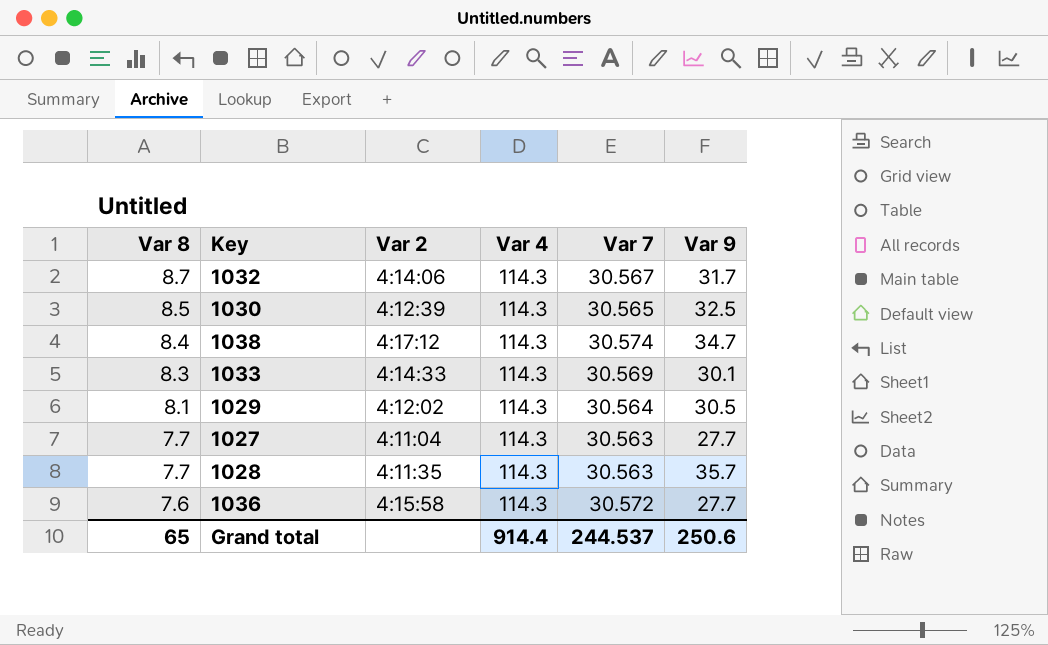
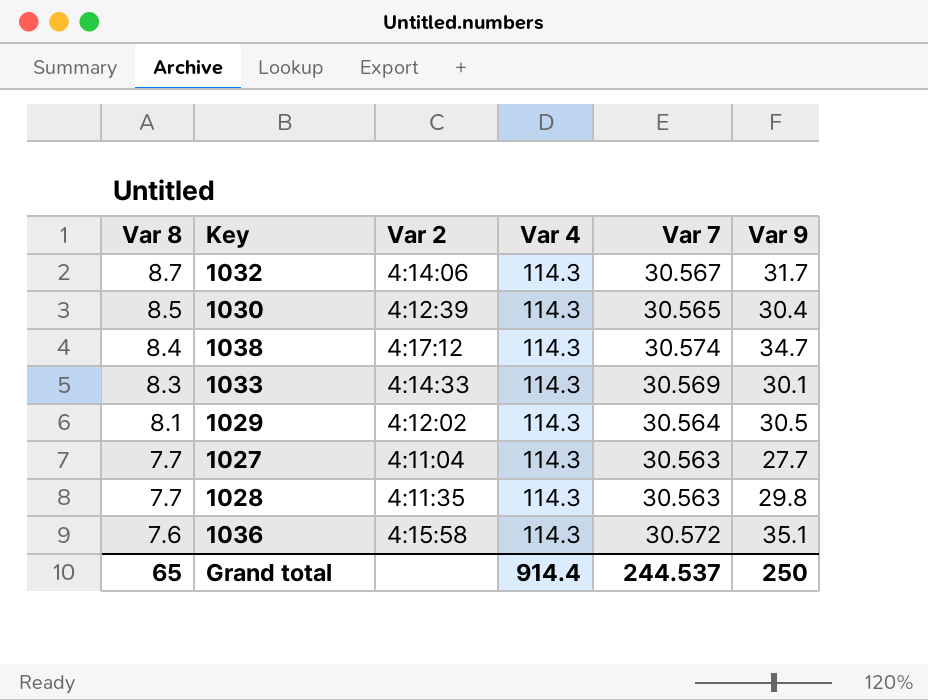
1030 | Var 9: 32.5 -> 30.4
1028 | Var 9: 35.7 -> 29.8
1036 | Var 9: 27.7 -> 35.1
Grand total | Var 9: 250.6 -> 250

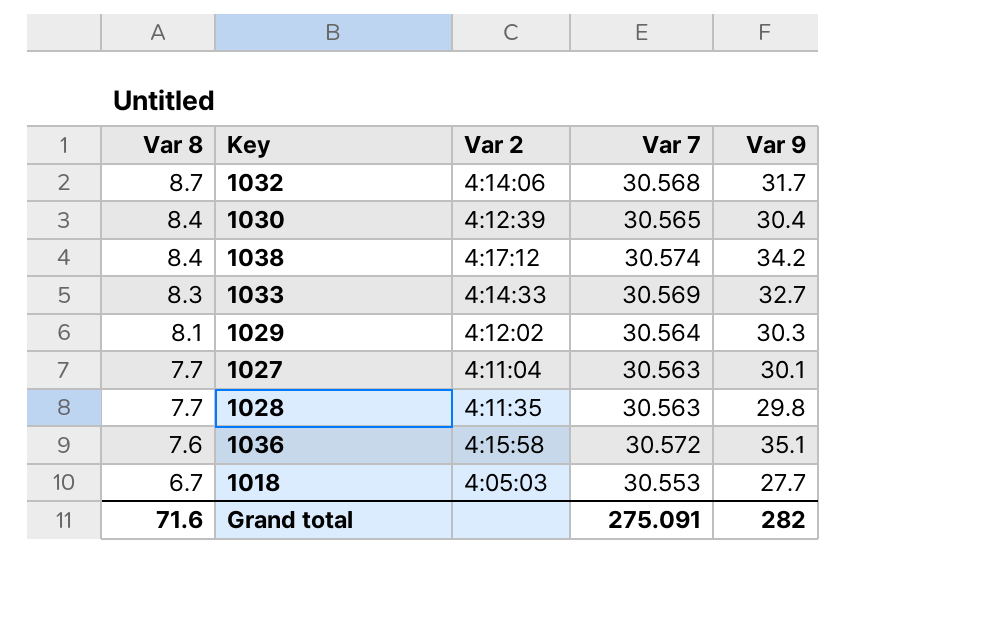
column Var 4 | position: 4 -> none
1032 | Var 7: 30.567 -> 30.568
1030 | Var 8: 8.5 -> 8.4
1038 | Var 9: 34.7 -> 34.2
1033 | Var 9: 30.1 -> 32.7
1029 | Var 9: 30.5 -> 30.3
1027 | Var 9: 27.7 -> 30.1
row 1018: none -> 6.7 | 4:05:03 | 30.553 | 27.7
Grand total | Var 8: 65 -> 71.6
Grand total | Var 7: 244.537 -> 275.091
Grand total | Var 9: 250 -> 282

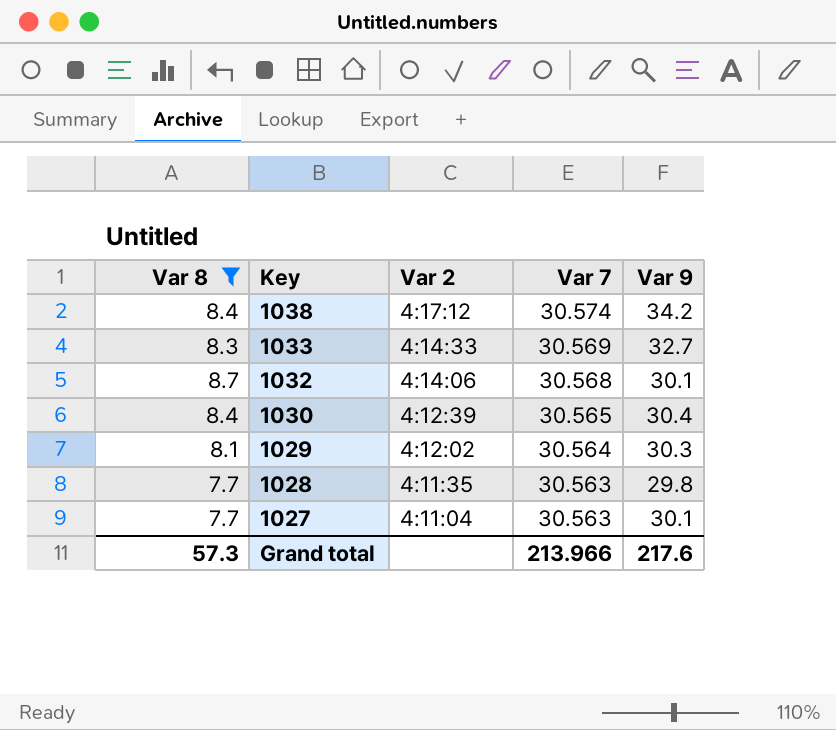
filter: none -> Var 8 >= 7.7
row order: Var 8 descending -> Key descending
1032 | Var 9: 31.7 -> 30.1
Grand total | Var 8: 71.6 -> 57.3
Grand total | Var 7: 275.091 -> 213.966
Grand total | Var 9: 282 -> 217.6

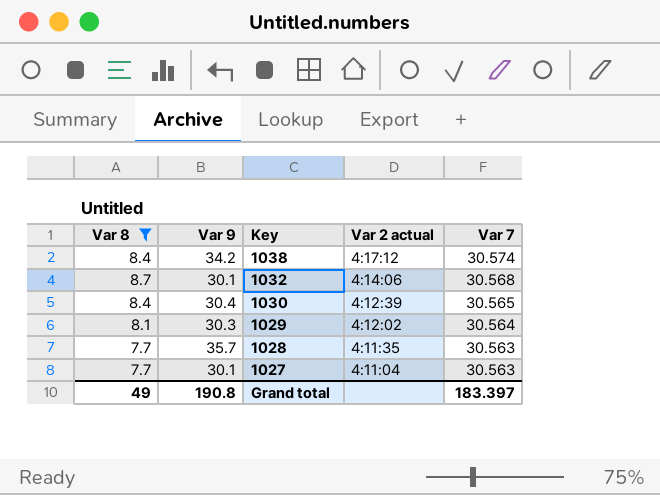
column Var 9 | position: 5 -> 2
column name: Var 2 -> Var 2 actual
row 1033: 8.3 | 4:14:33 | 30.569 | 32.7 -> none
1028 | Var 9: 29.8 -> 35.7
Grand total | Var 8: 57.3 -> 49
Grand total | Var 9: 217.6 -> 190.8
Grand total | Var 7: 213.966 -> 183.397

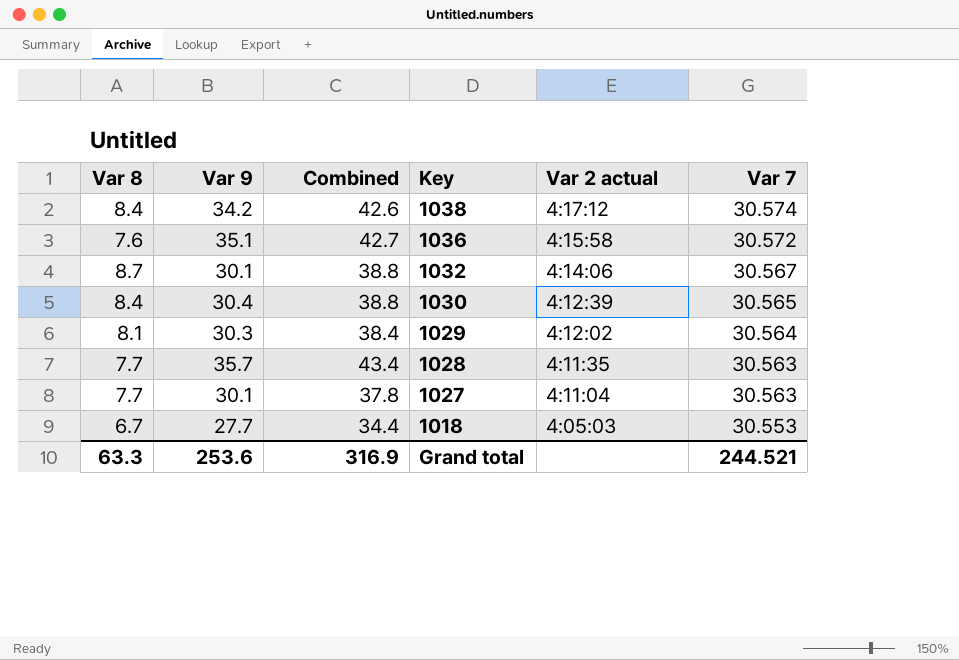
filter: Var 8 >= 7.7 -> none
column Combined | formula: none -> [Var 8] + [Var 9]
1032 | Var 7: 30.568 -> 30.567
Grand total | Var 8: 49 -> 63.3
Grand total | Var 9: 190.8 -> 253.6
Grand total | Var 7: 183.397 -> 244.521

